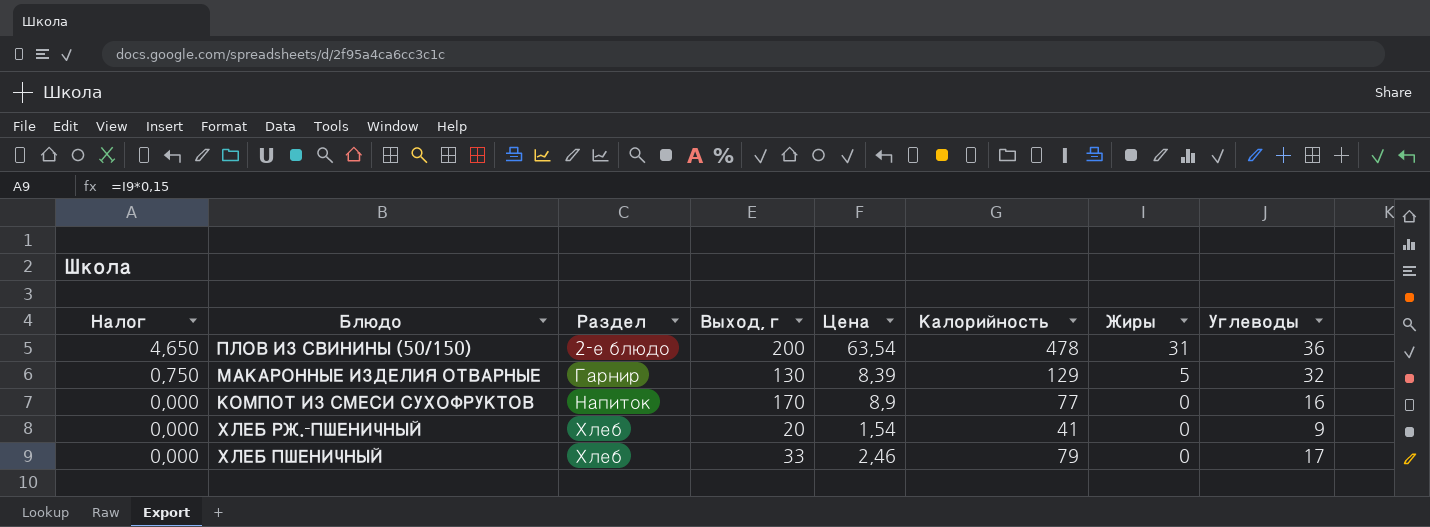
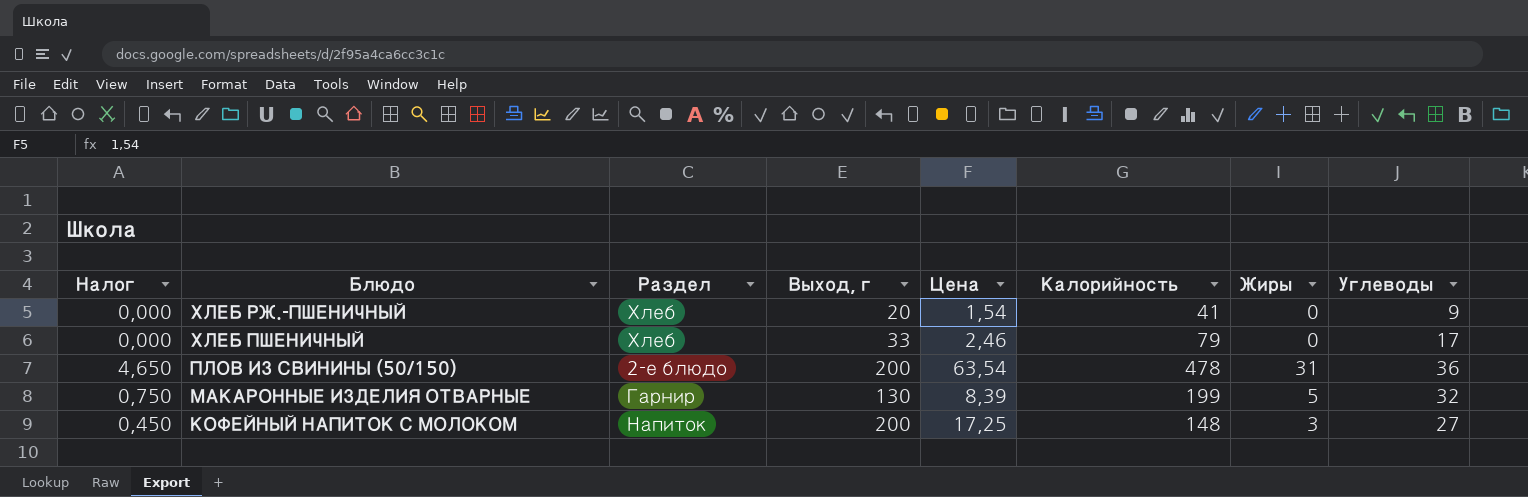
row order: Налог descending -> Блюдо descending
row КОМПОТ ИЗ СМЕСИ СУХОФРУКТОВ: 0,000 | Напиток | 170 | 8,9 | 77 | 0 | 16 -> none
МАКАРОННЫЕ ИЗДЕЛИЯ ОТВАРНЫЕ | Калорийность: 129 -> 199
row КОФЕЙНЫЙ НАПИТОК С МОЛОКОМ: none -> 0,450 | Напиток | 200 | 17,25 | 148 | 3 | 27

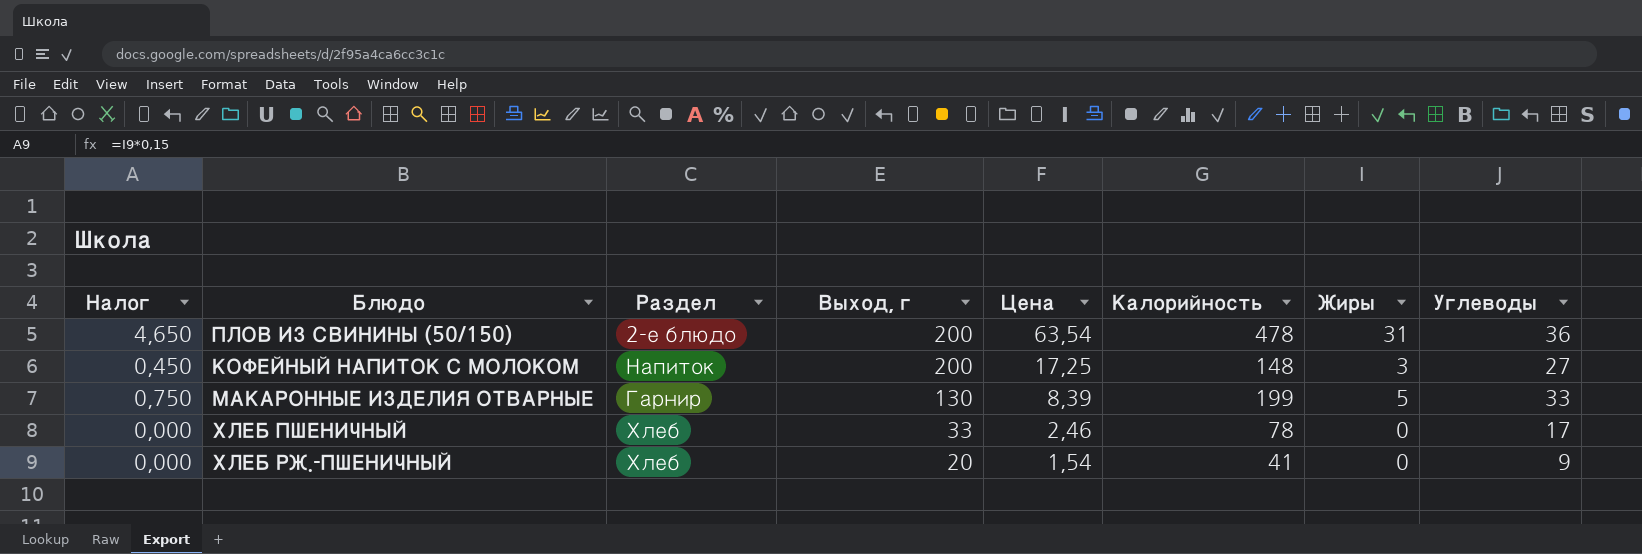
row order: Блюдо descending -> Выход, г descending
МАКАРОННЫЕ ИЗДЕЛИЯ ОТВАРНЫЕ | Углеводы: 32 -> 33
ХЛЕБ ПШЕНИЧНЫЙ | Калорийность: 79 -> 78

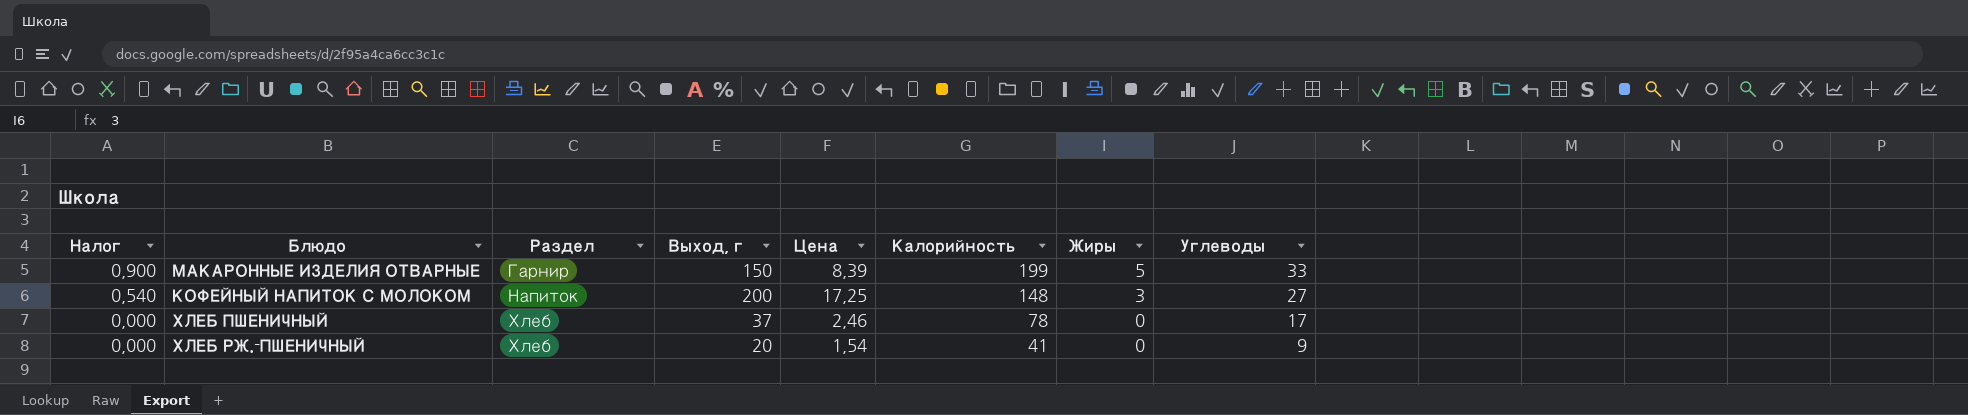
row order: Выход, г descending -> Налог descending
column Налог | formula: [Жиры] * 0,15 -> [Жиры] * 0,18
row ПЛОВ ИЗ СВИНИНЫ (50/150): 4,650 | 2-е блюдо | 200 | 63,54 | 478 | 31 | 36 -> none
МАКАРОННЫЕ ИЗДЕЛИЯ ОТВАРНЫЕ | Выход, г: 130 -> 150
ХЛЕБ ПШЕНИЧНЫЙ | Выход, г: 33 -> 37

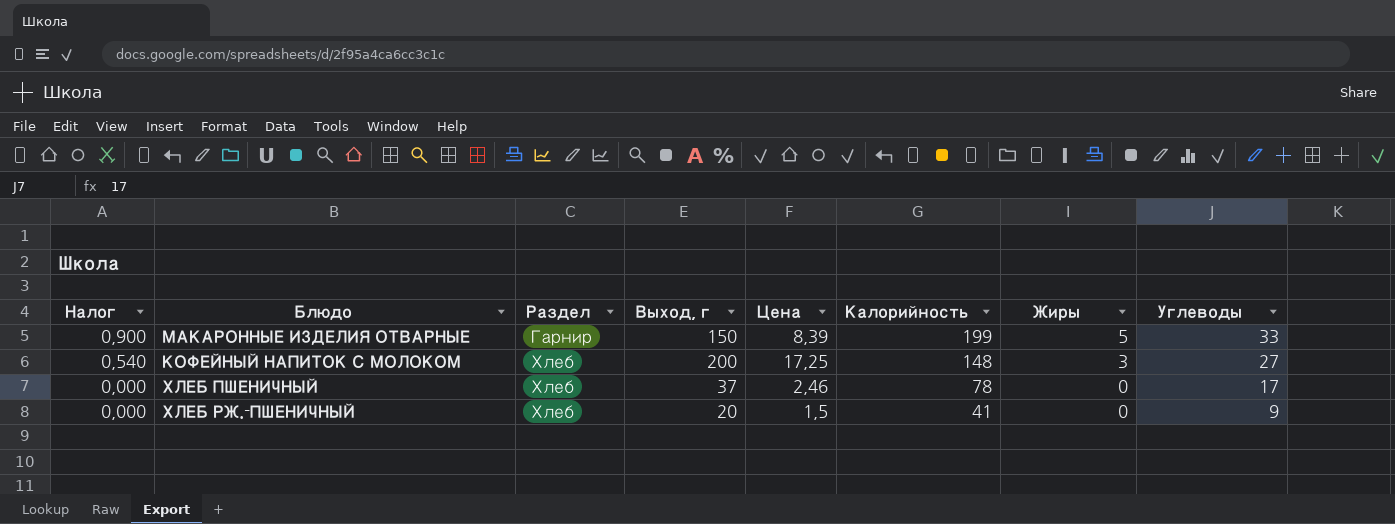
КОФЕЙНЫЙ НАПИТОК С МОЛОКОМ | Раздел: Напиток -> Хлеб
ХЛЕБ РЖ.-ПШЕНИЧНЫЙ | Цена: 1,54 -> 1,5

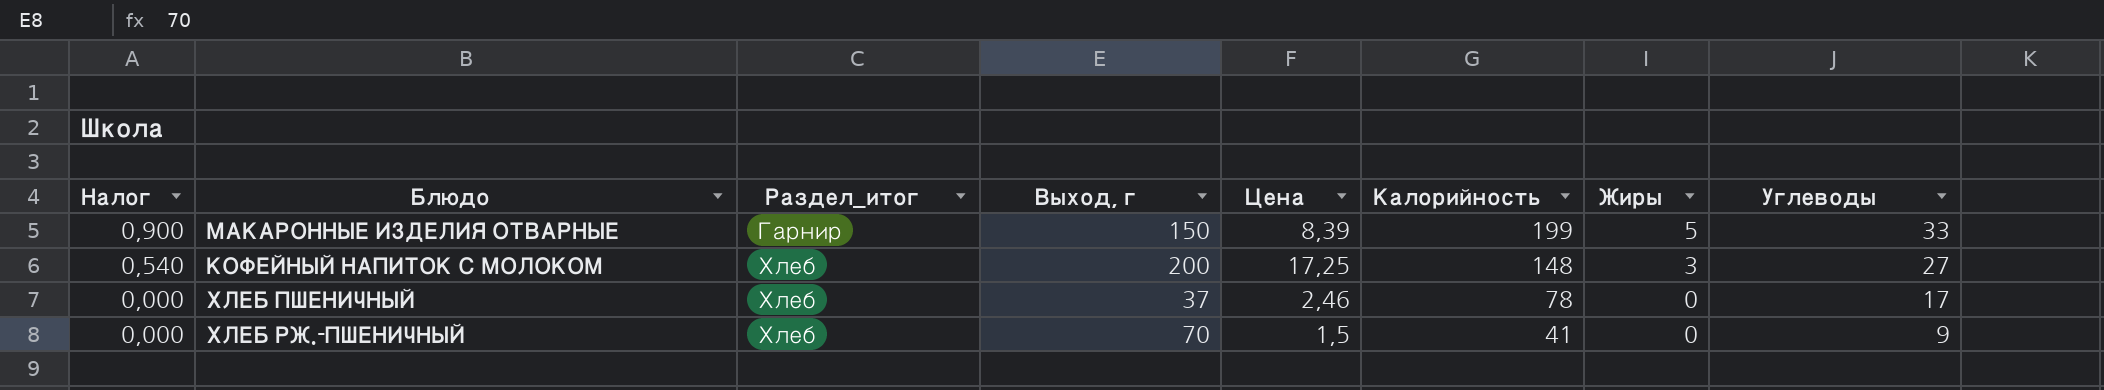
column name: Раздел -> Раздел_итог
ХЛЕБ РЖ.-ПШЕНИЧНЫЙ | Выход, г: 20 -> 70

